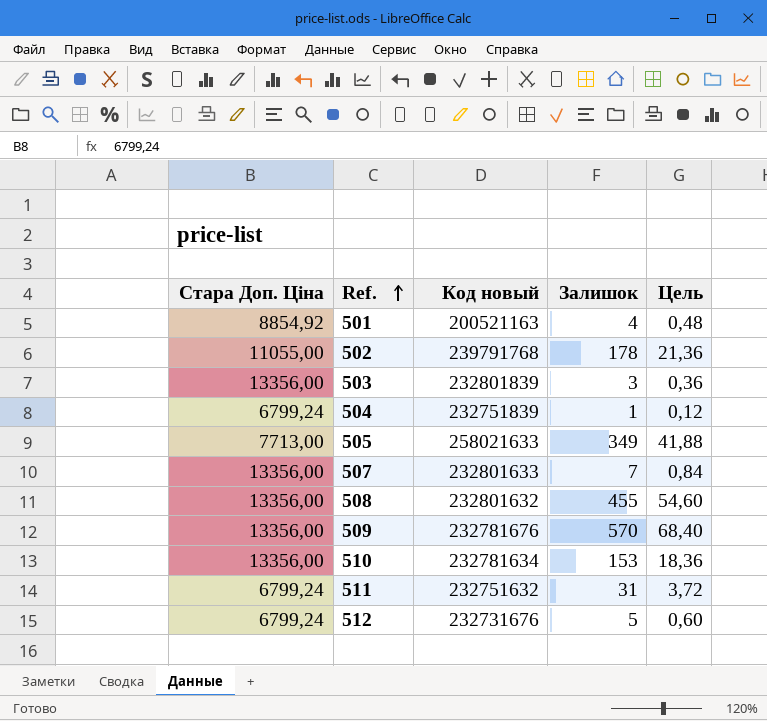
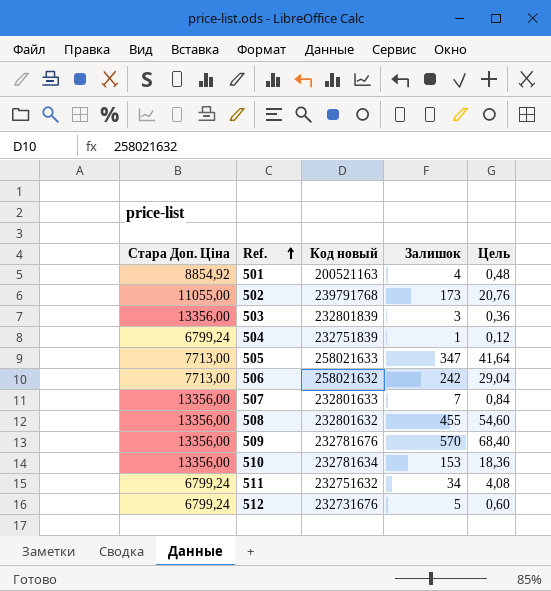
502 | Залишок: 178 -> 173
502 | Цель: 21,36 -> 20,76
505 | Залишок: 349 -> 347
505 | Цель: 41,88 -> 41,64
row 506: none -> 7713,00 | 258021632 | 242 | 29,04
511 | Залишок: 31 -> 34
511 | Цель: 3,72 -> 4,08

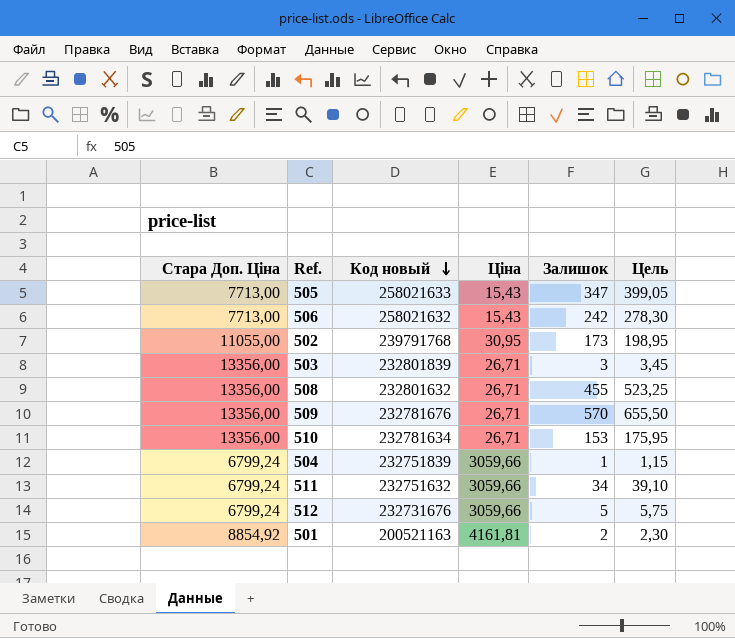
row order: Ref. ascending -> Код новый descending
column Ціна | position: none -> 4
column Цель | formula: [Залишок] * 0,12 -> [Залишок] * 1,15
row 507: 13356,00 | 232801633 | 7 | 0,84 -> none
501 | Залишок: 4 -> 2

